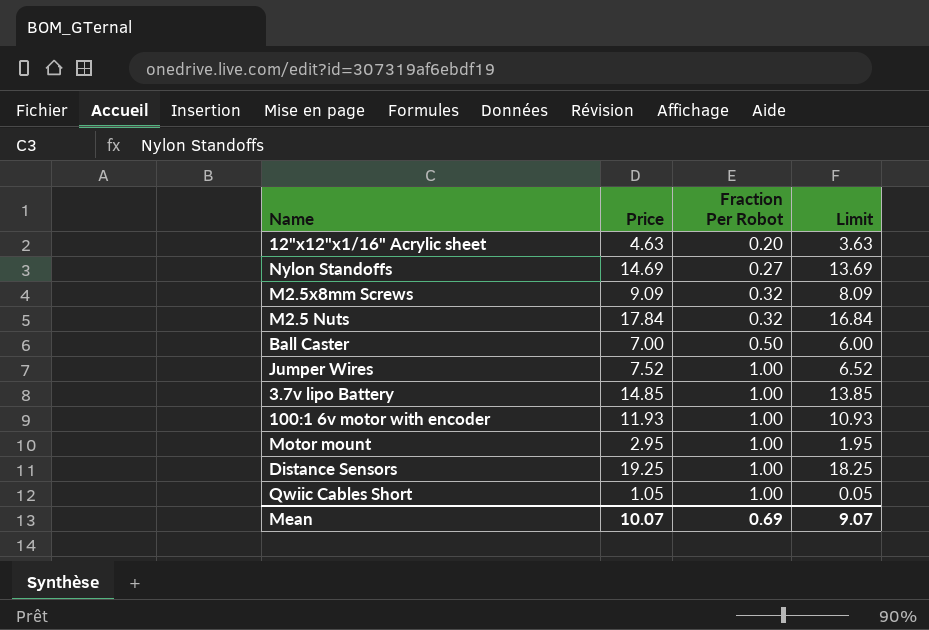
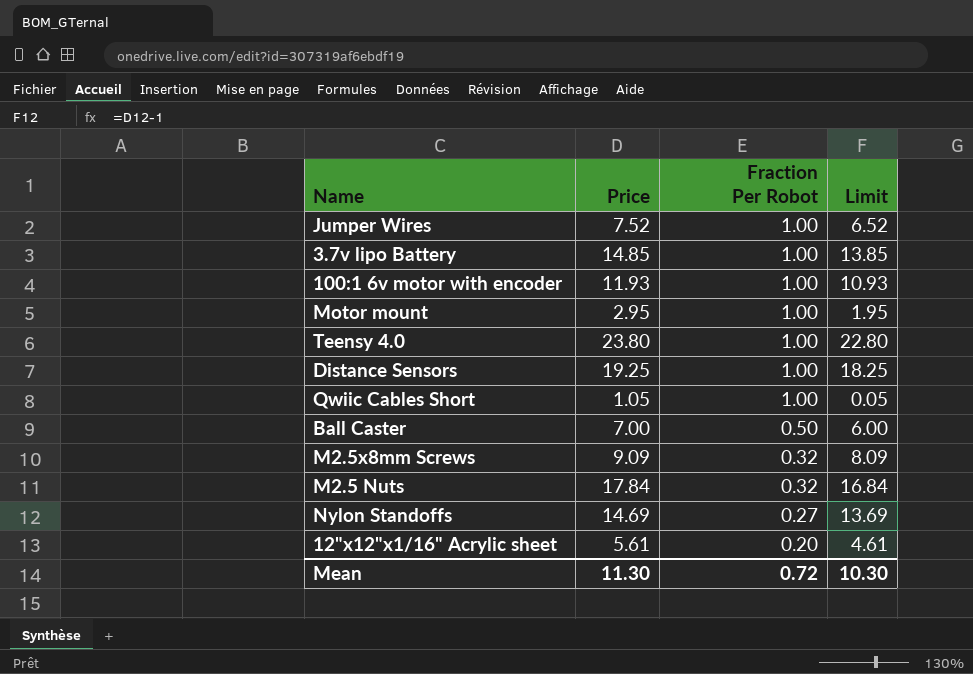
row order: Fraction Per Robot ascending -> Fraction Per Robot descending
row Teensy 4.0: none -> 23.80 | 1.00 | 22.80
12"x12"x1/16" Acrylic sheet | Price: 4.63 -> 5.61
12"x12"x1/16" Acrylic sheet | Limit: 3.63 -> 4.61
Mean | Price: 10.07 -> 11.30
Mean | Fraction Per Robot: 0.69 -> 0.72
Mean | Limit: 9.07 -> 10.30

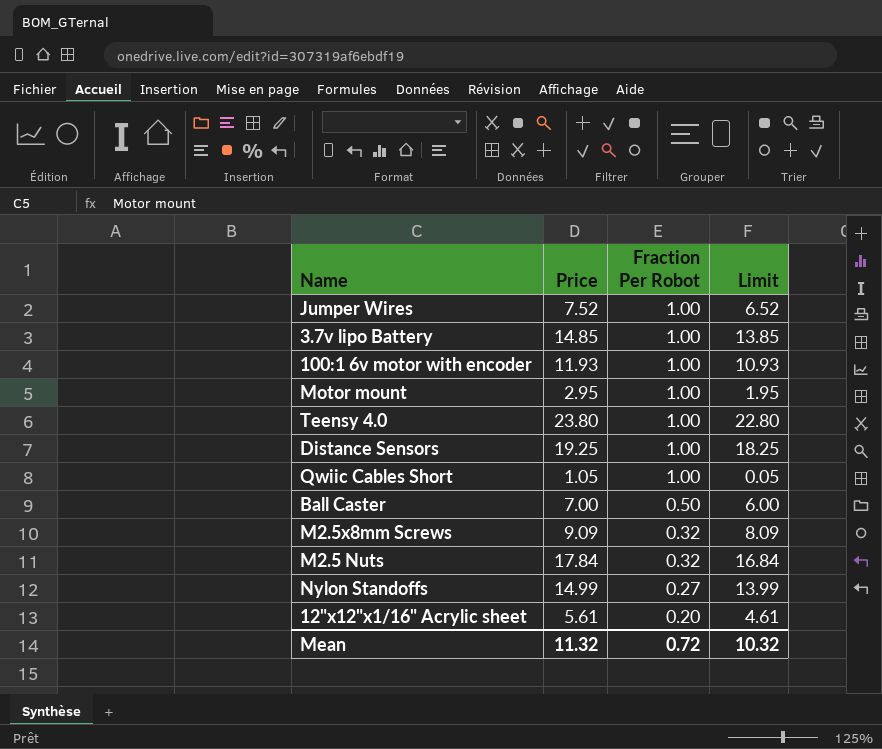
Nylon Standoffs | Price: 14.69 -> 14.99
Nylon Standoffs | Limit: 13.69 -> 13.99
Mean | Price: 11.30 -> 11.32
Mean | Limit: 10.30 -> 10.32

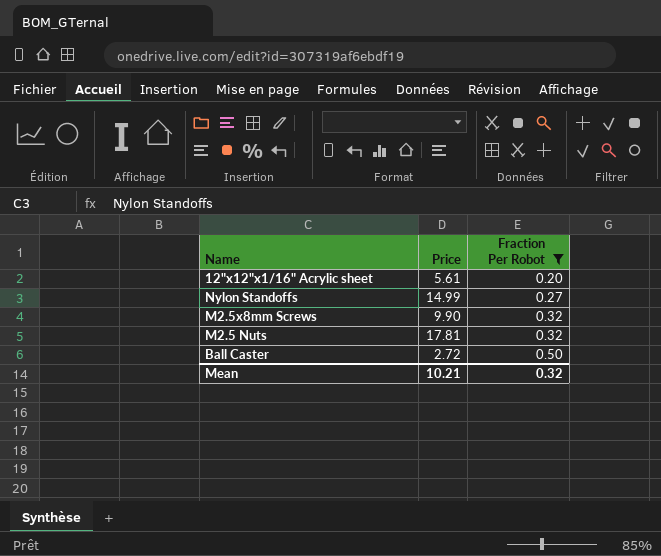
filter: none -> Fraction Per Robot != 1.00
row order: Fraction Per Robot descending -> Fraction Per Robot ascending
column Limit | formula: [Price] - 1 -> none
M2.5x8mm Screws | Price: 9.09 -> 9.90
M2.5 Nuts | Price: 17.84 -> 17.81
Ball Caster | Price: 7.00 -> 2.72
Mean | Price: 11.32 -> 10.21
Mean | Fraction Per Robot: 0.72 -> 0.32

